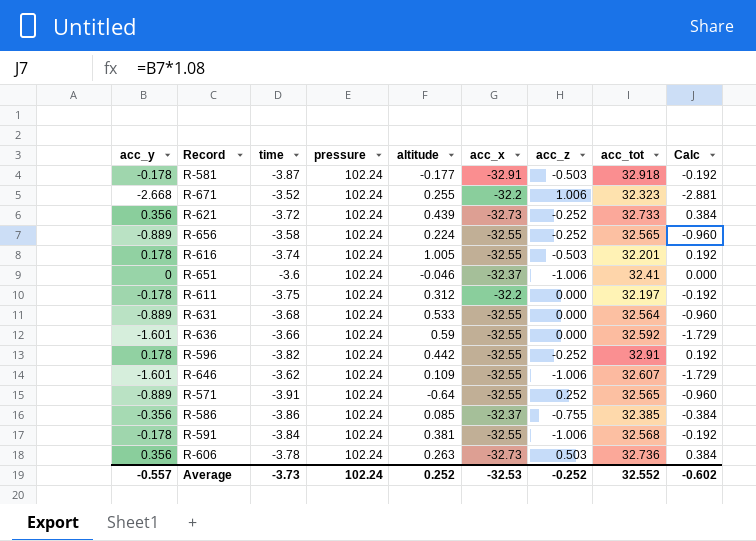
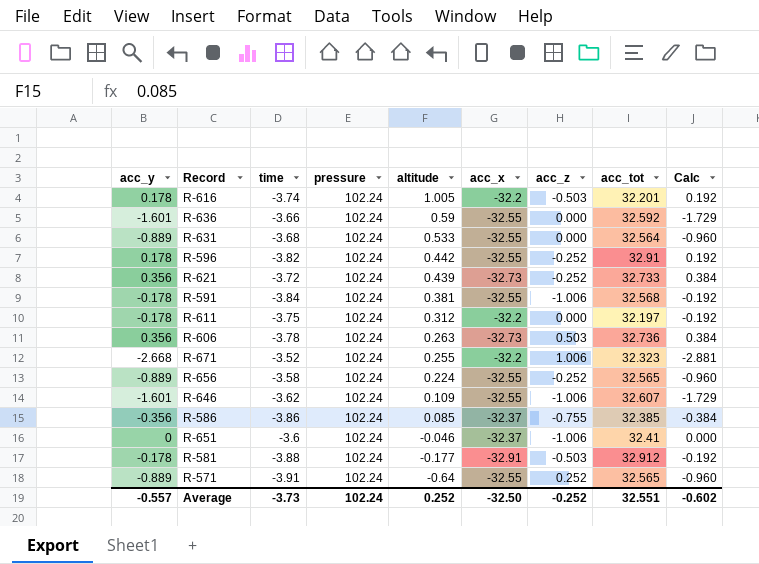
row order: none -> altitude descending
R-616 | acc_x: -32.55 -> -32.2
R-581 | time: -3.87 -> -3.88
R-581 | acc_tot: 32.918 -> 32.912
Average | acc_x: -32.53 -> -32.50
Average | acc_tot: 32.552 -> 32.551

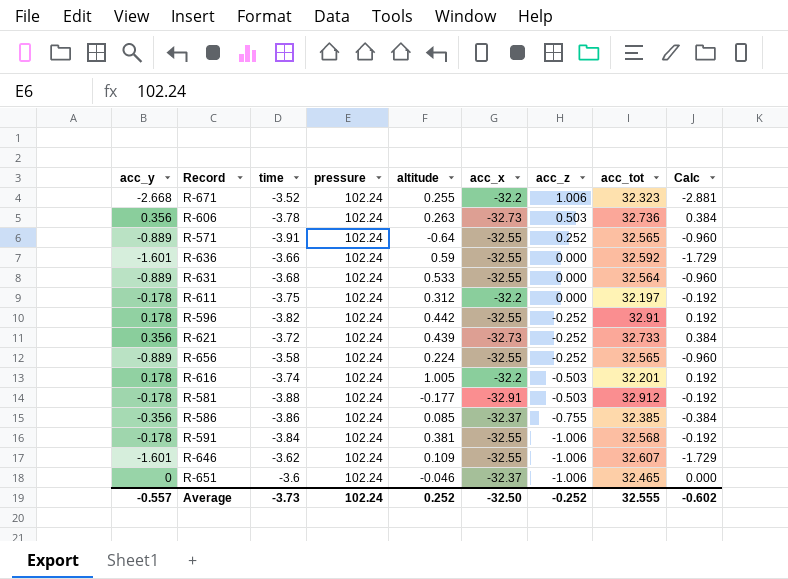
row order: altitude descending -> acc_z descending
R-651 | acc_tot: 32.41 -> 32.465
Average | acc_tot: 32.551 -> 32.555

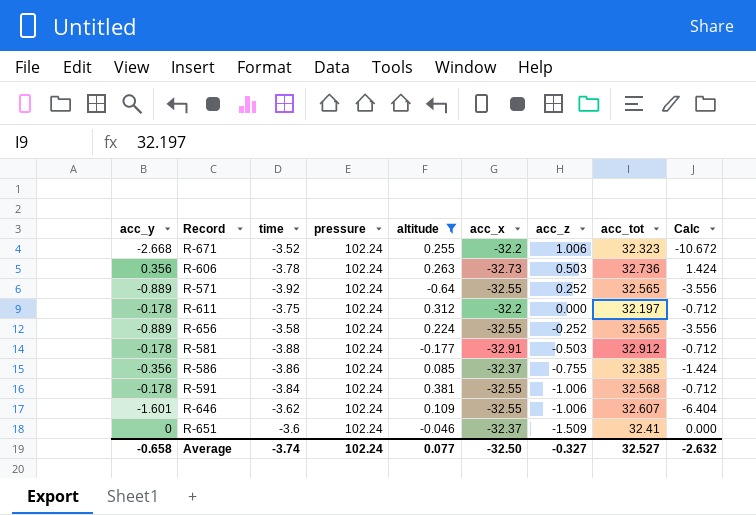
filter: none -> altitude <= 0.381
column Calc | formula: [acc_y] * 1.08 -> [acc_y] * 4
R-571 | time: -3.91 -> -3.92
R-651 | acc_z: -1.006 -> -1.509
R-651 | acc_tot: 32.465 -> 32.41
Average | acc_y: -0.557 -> -0.658
Average | time: -3.73 -> -3.74
Average | altitude: 0.252 -> 0.077
Average | acc_z: -0.252 -> -0.327
Average | acc_tot: 32.555 -> 32.527
Average | Calc: -0.602 -> -2.632

